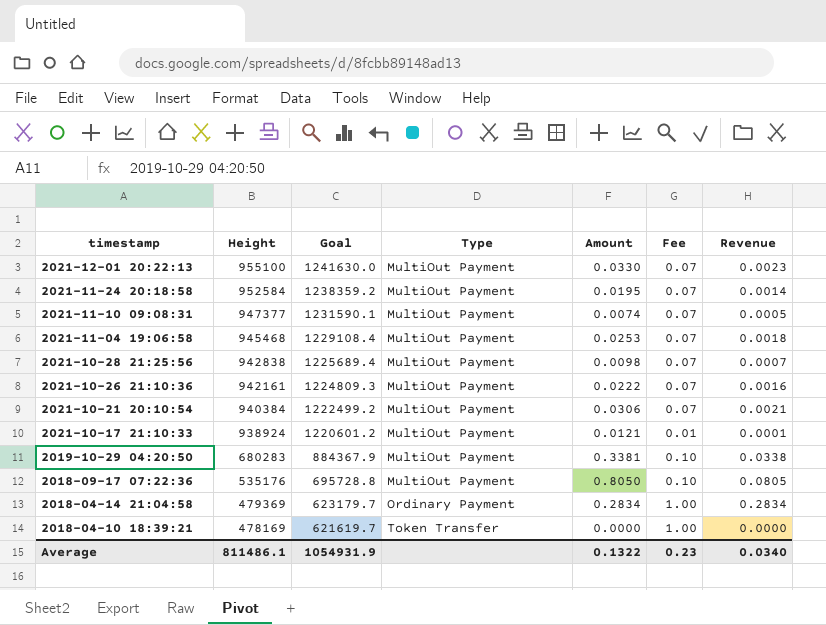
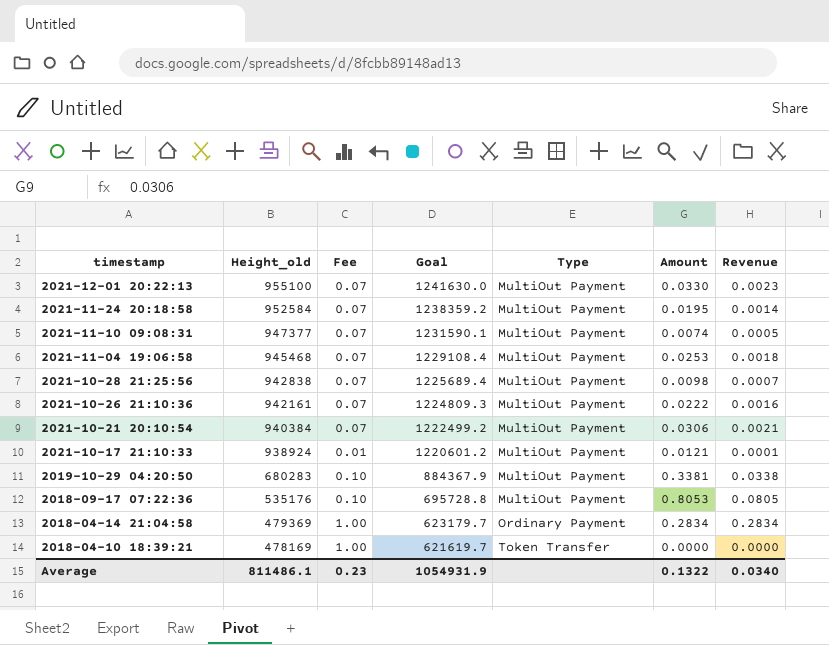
column name: Height -> Height_old
column Fee | position: 6 -> 3
2018-09-17 07:22:36 | Amount: 0.8050 -> 0.8053

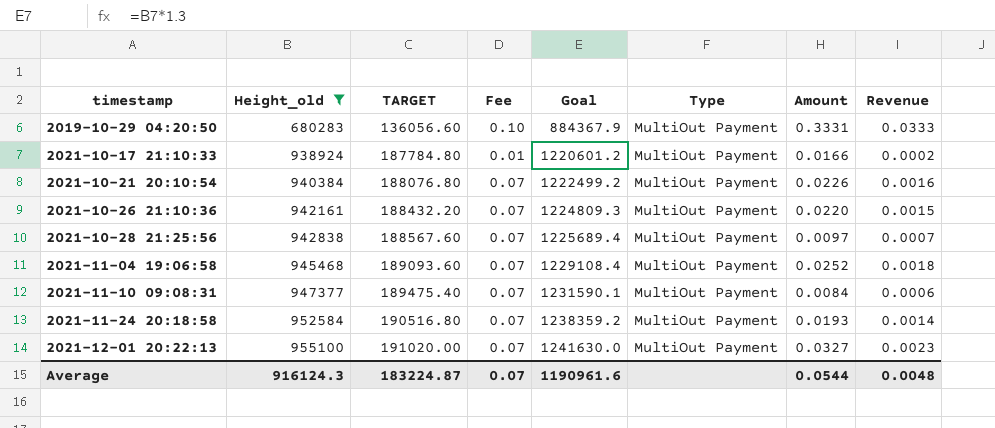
filter: none -> Height_old >= 680283
row order: timestamp descending -> timestamp ascending
column TARGET | formula: none -> [Height_old] * 0.2
2019-10-29 04:20:50 | Amount: 0.3381 -> 0.3331
2019-10-29 04:20:50 | Revenue: 0.0338 -> 0.0333
2021-10-17 21:10:33 | Amount: 0.0121 -> 0.0166
2021-10-17 21:10:33 | Revenue: 0.0001 -> 0.0002
2021-10-21 20:10:54 | Amount: 0.0306 -> 0.0226
2021-10-21 20:10:54 | Revenue: 0.0021 -> 0.0016
2021-10-26 21:10:36 | Amount: 0.0222 -> 0.0220
2021-10-26 21:10:36 | Revenue: 0.0016 -> 0.0015
2021-10-28 21:25:56 | Amount: 0.0098 -> 0.0097
2021-11-04 19:06:58 | Amount: 0.0253 -> 0.0252
2021-11-10 09:08:31 | Amount: 0.0074 -> 0.0084
2021-11-10 09:08:31 | Revenue: 0.0005 -> 0.0006
2021-11-24 20:18:58 | Amount: 0.0195 -> 0.0193
2021-12-01 20:22:13 | Amount: 0.0330 -> 0.0327
Average | Height_old: 811486.1 -> 916124.3
Average | Fee: 0.23 -> 0.07
Average | Goal: 1054931.9 -> 1190961.6
Average | Amount: 0.1322 -> 0.0544
Average | Revenue: 0.0340 -> 0.0048

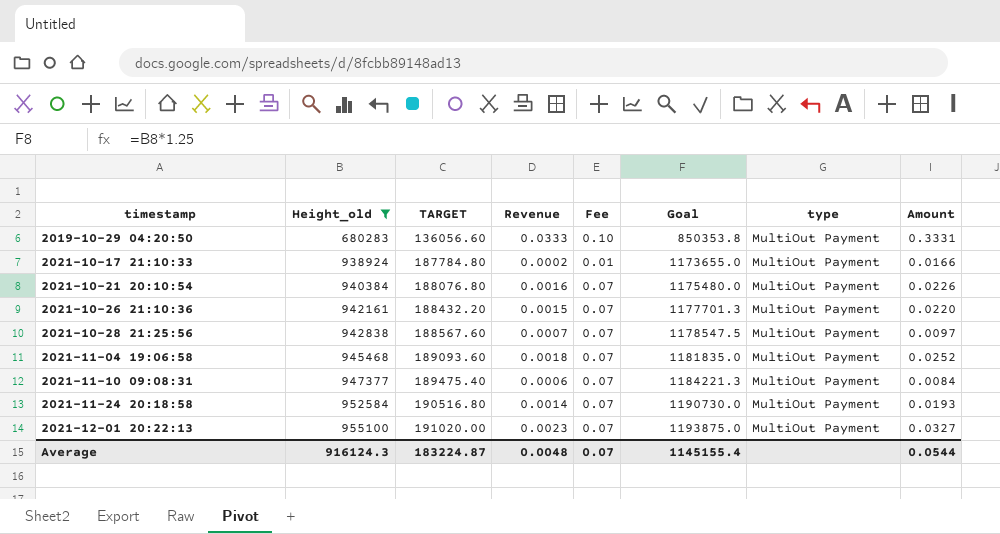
column Revenue | position: 8 -> 4
column Goal | formula: [Height_old] * 1.3 -> [Height_old] * 1.25
column name: Type -> type
Average | Goal: 1190961.6 -> 1145155.4

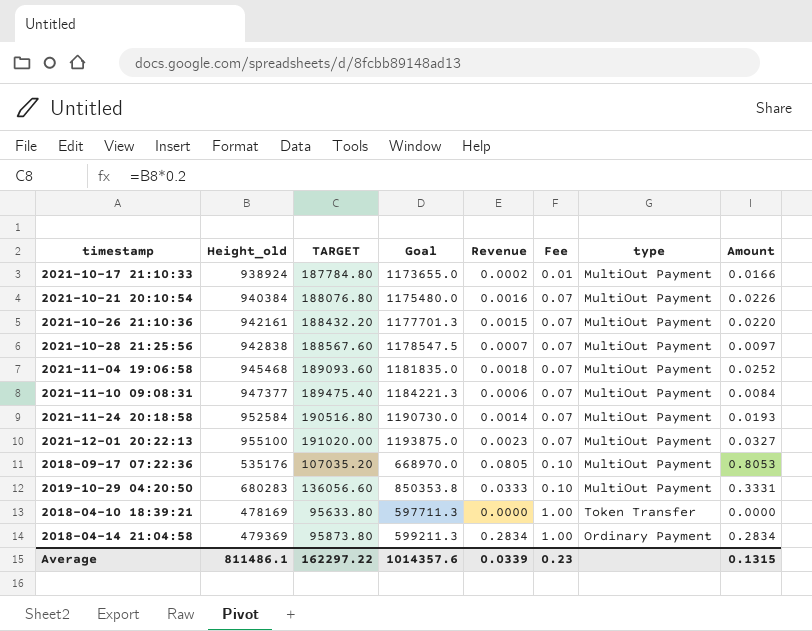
filter: Height_old >= 680283 -> none
row order: timestamp ascending -> Fee ascending
column Goal | position: 6 -> 4
Average | Height_old: 916124.3 -> 811486.1
Average | TARGET: 183224.87 -> 162297.22
Average | Goal: 1145155.4 -> 1014357.6
Average | Revenue: 0.0048 -> 0.0339
Average | Fee: 0.07 -> 0.23
Average | Amount: 0.0544 -> 0.1315

